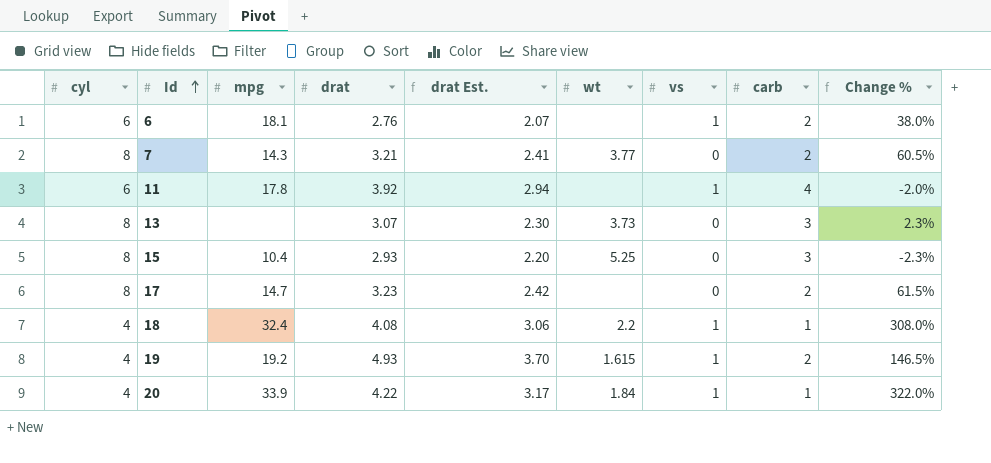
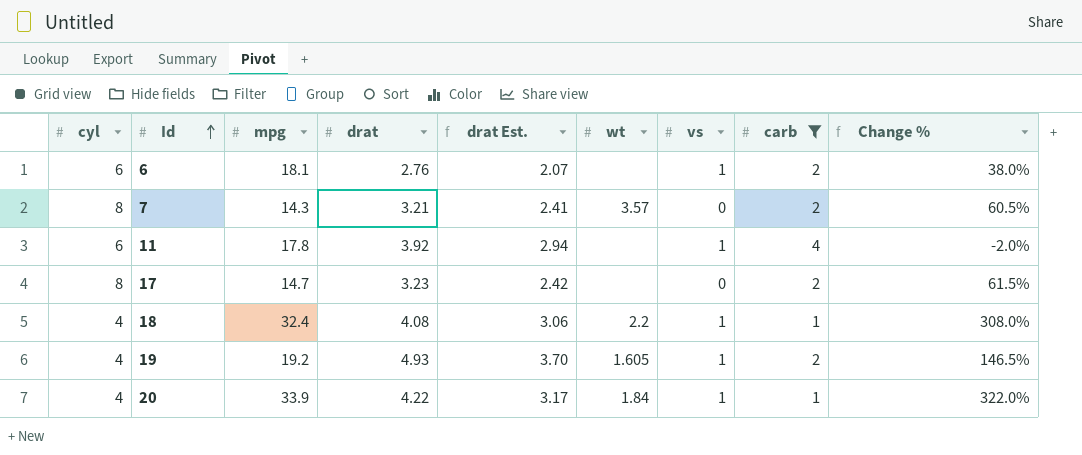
filter: none -> carb != 3
7 | wt: 3.77 -> 3.57
19 | wt: 1.615 -> 1.605

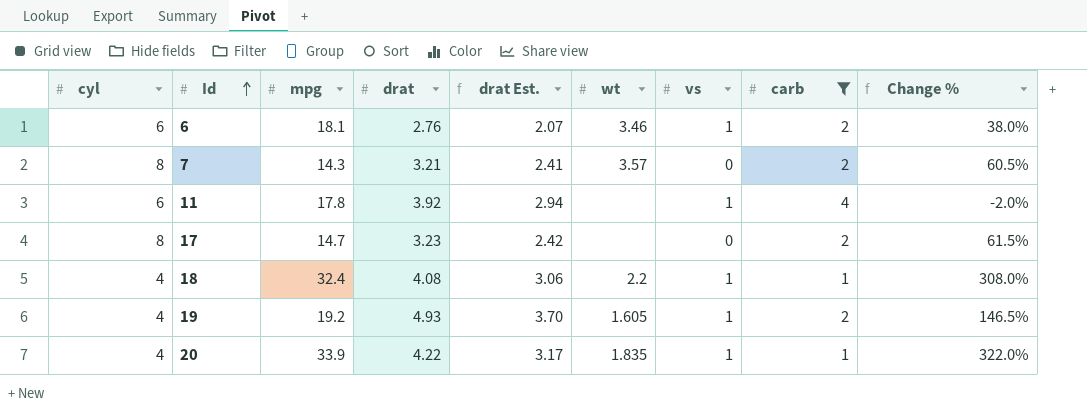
6 | wt: none -> 3.46
20 | wt: 1.84 -> 1.835

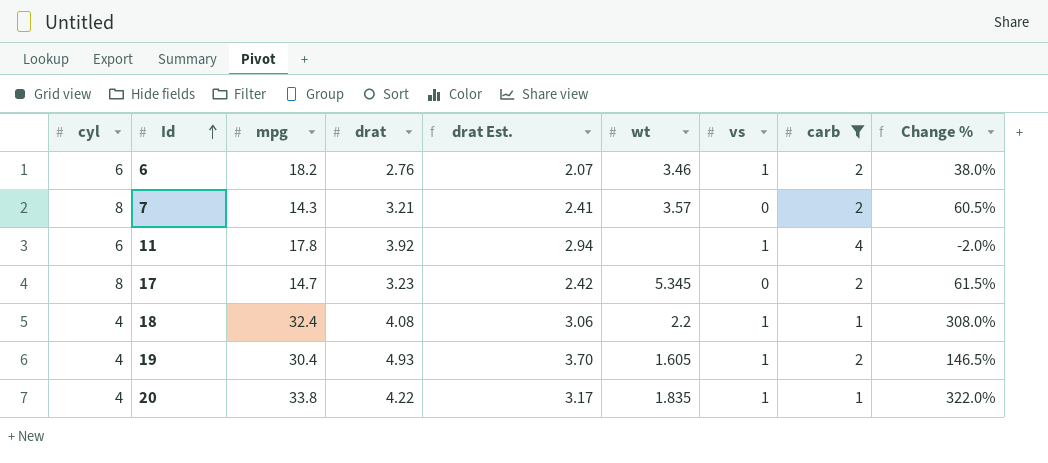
6 | mpg: 18.1 -> 18.2
17 | wt: none -> 5.345
19 | mpg: 19.2 -> 30.4
20 | mpg: 33.9 -> 33.8

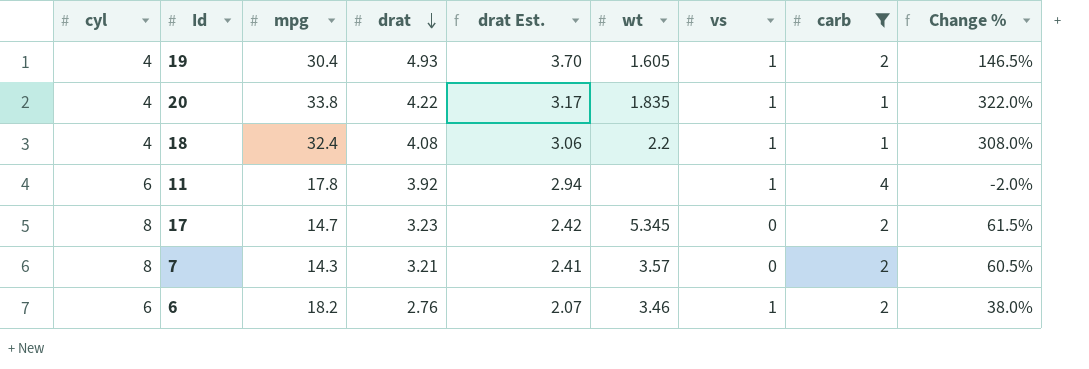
row order: Id ascending -> drat descending

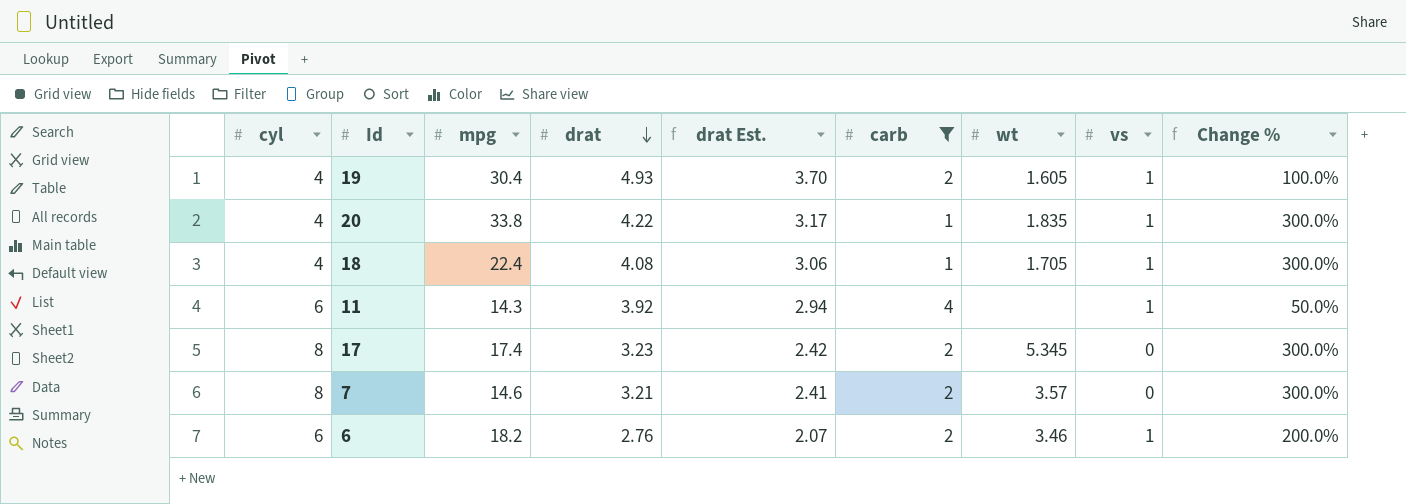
column carb | position: 8 -> 6
column Change % | formula: ([drat] - [carb]) / [carb] -> ([cyl] - [carb]) / [carb]
18 | mpg: 32.4 -> 22.4
18 | wt: 2.2 -> 1.705
11 | mpg: 17.8 -> 14.3
17 | mpg: 14.7 -> 17.4
7 | mpg: 14.3 -> 14.6

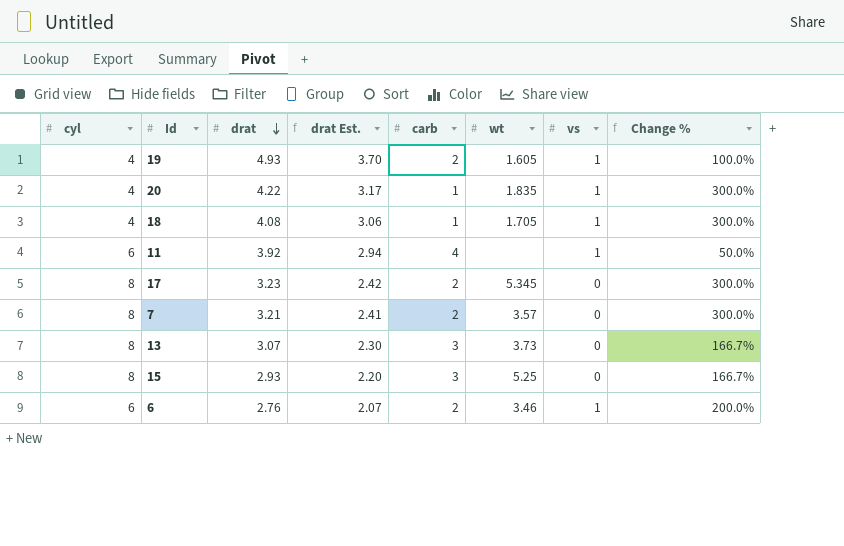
filter: carb != 3 -> none
column mpg | position: 3 -> none

